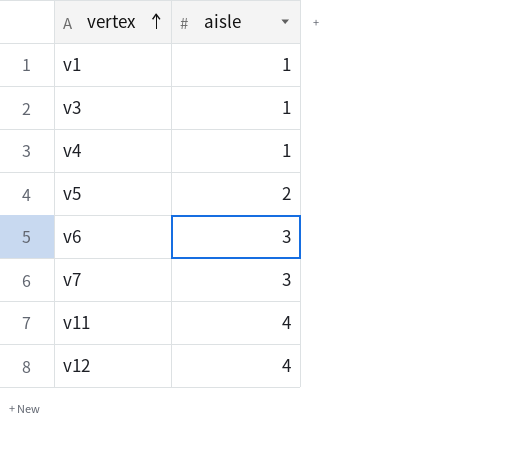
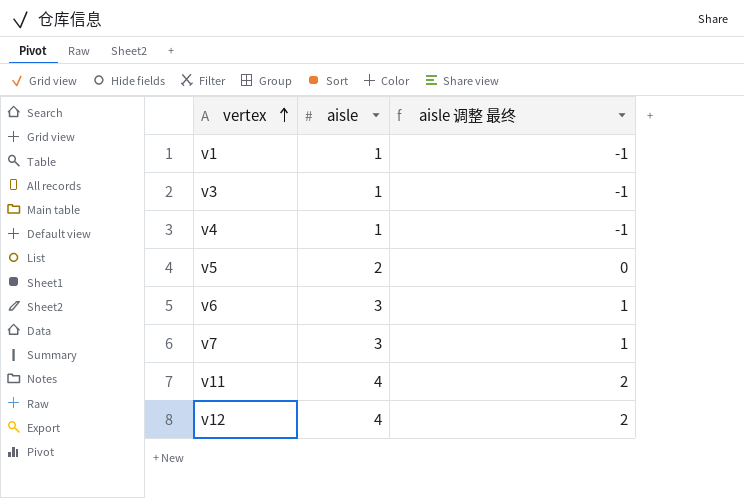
column aisle 调整 最终 | formula: none -> [aisle] - 2

